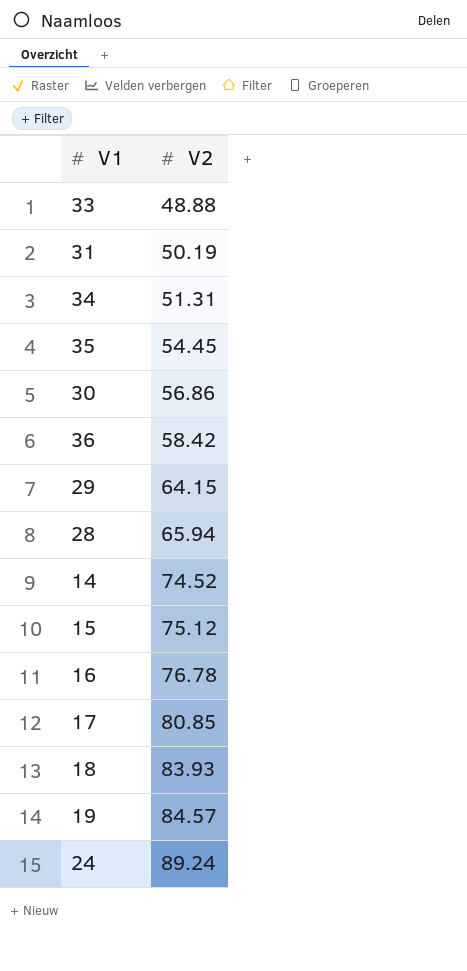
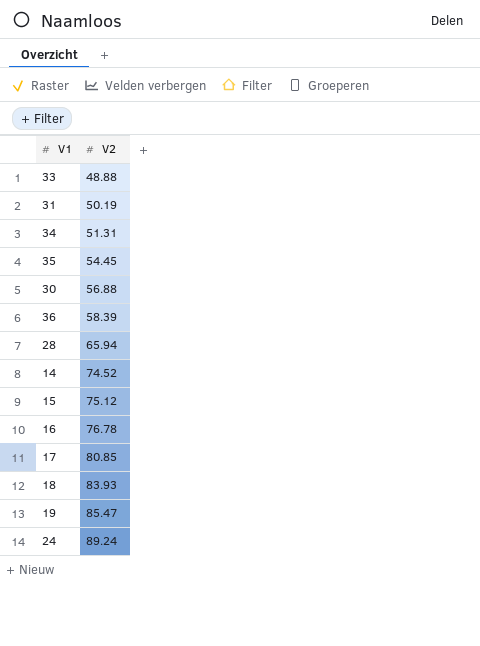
row 29: 64.15 -> none
30 | V2: 56.86 -> 56.88
36 | V2: 58.42 -> 58.39
19 | V2: 84.57 -> 85.47

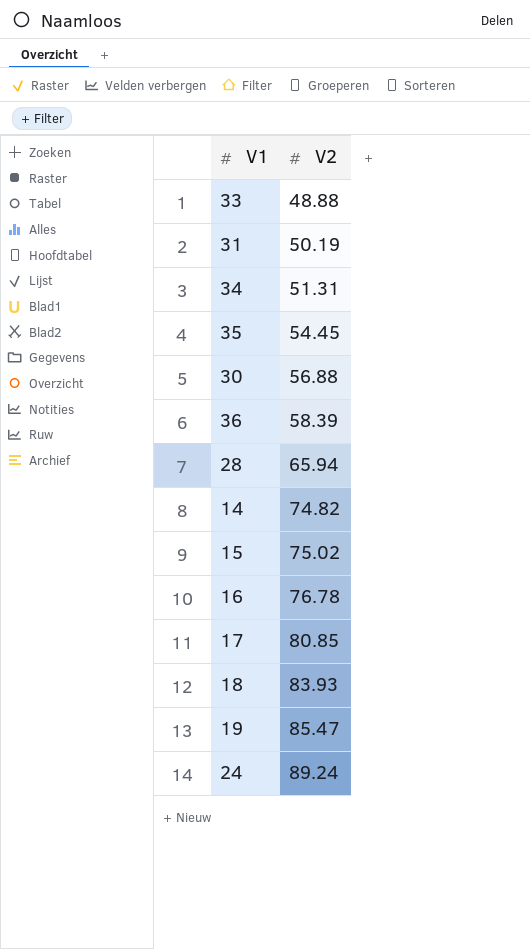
14 | V2: 74.52 -> 74.82
15 | V2: 75.12 -> 75.02

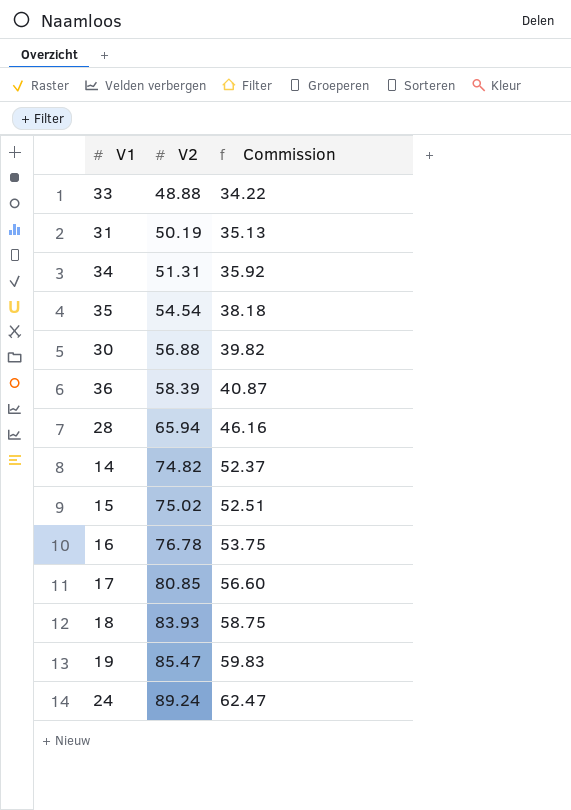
column Commission | formula: none -> [V2] * 0.7
35 | V2: 54.45 -> 54.54

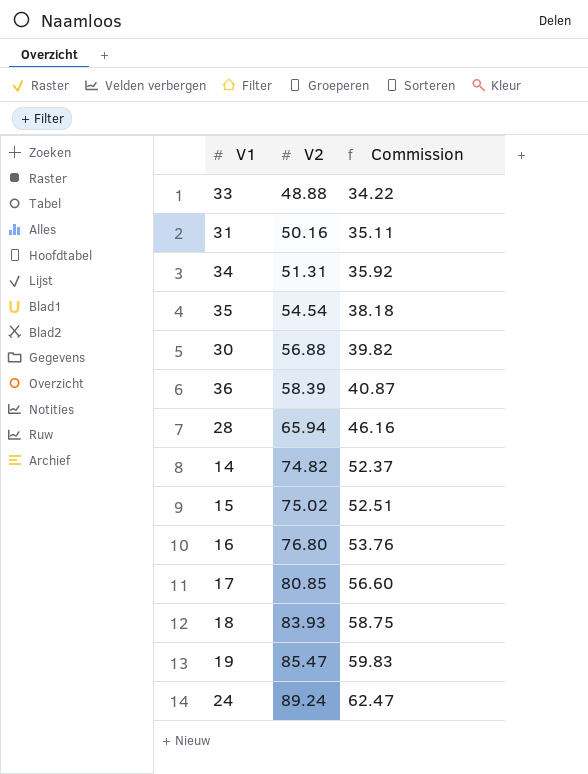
31 | V2: 50.19 -> 50.16
31 | Commission: 35.13 -> 35.11
16 | V2: 76.78 -> 76.80
16 | Commission: 53.75 -> 53.76

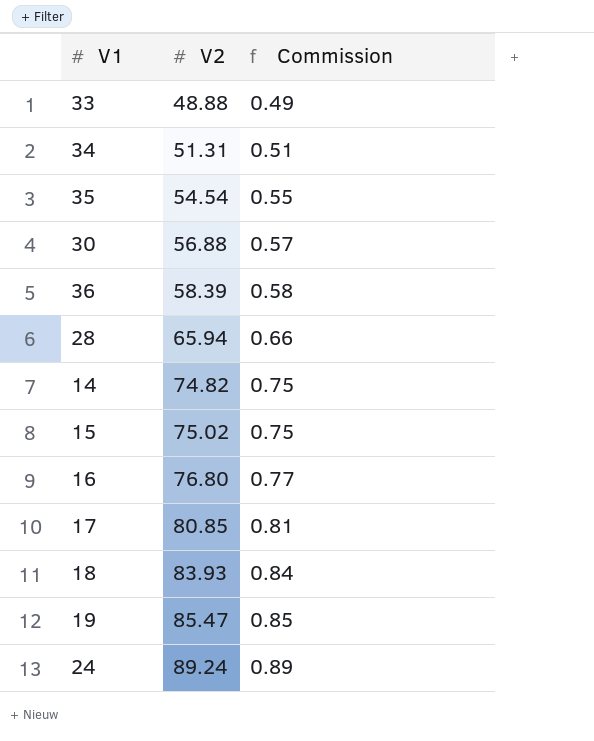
column Commission | formula: [V2] * 0.7 -> [V2] * 0.01
row 31: 50.16 | 35.11 -> none

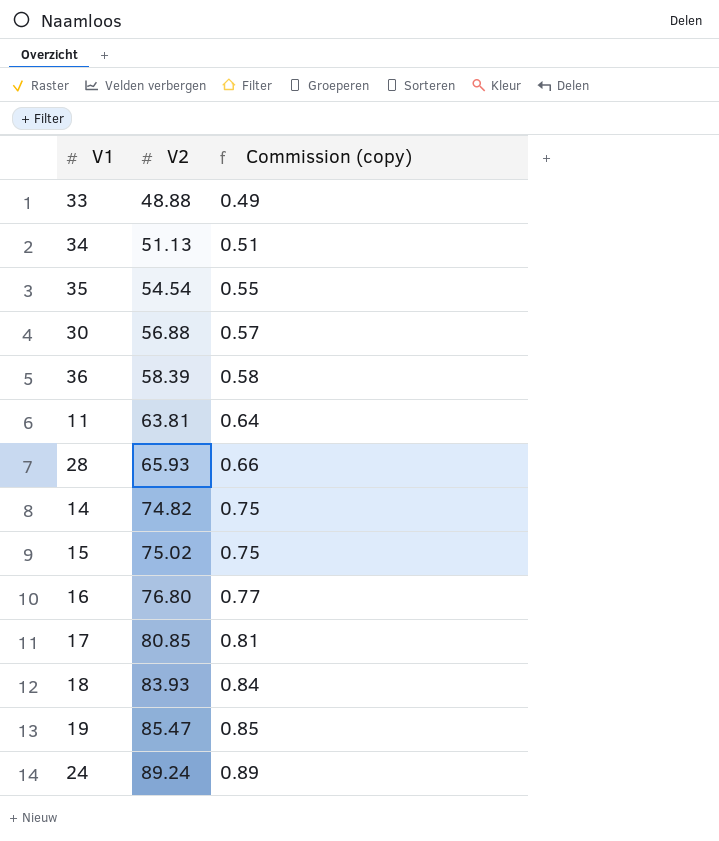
column name: Commission -> Commission (copy)
34 | V2: 51.31 -> 51.13
row 11: none -> 63.81 | 0.64
28 | V2: 65.94 -> 65.93

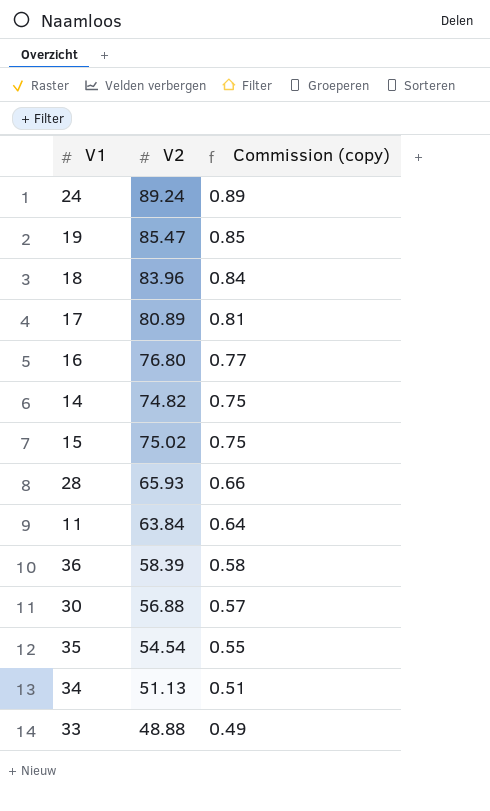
row order: V2 ascending -> Commission (copy) descending
18 | V2: 83.93 -> 83.96
17 | V2: 80.85 -> 80.89
11 | V2: 63.81 -> 63.84

